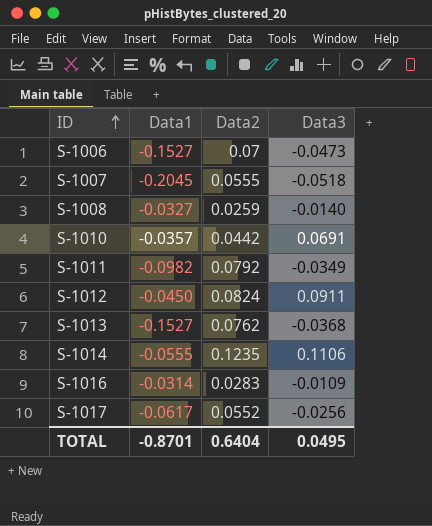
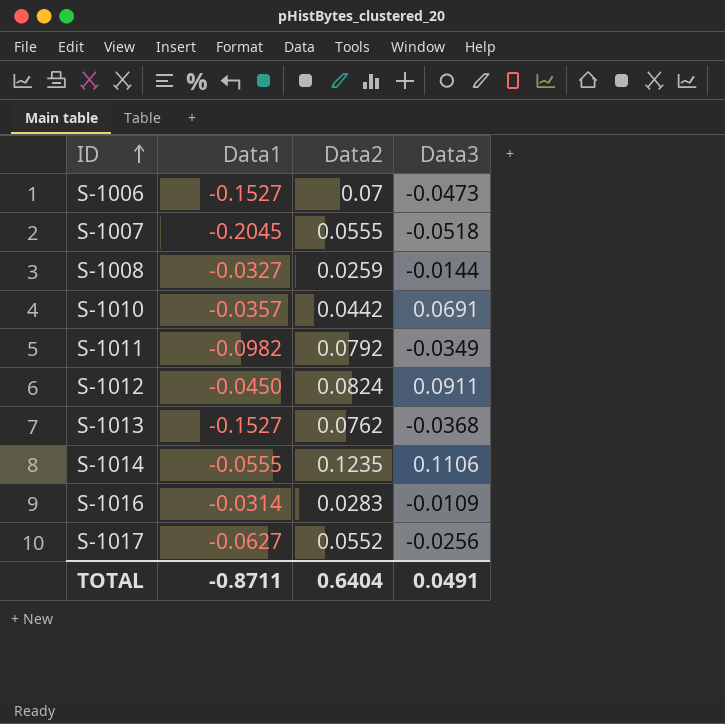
S-1008 | Data3: -0.0140 -> -0.0144
S-1017 | Data1: -0.0617 -> -0.0627
TOTAL | Data1: -0.8701 -> -0.8711
TOTAL | Data3: 0.0495 -> 0.0491

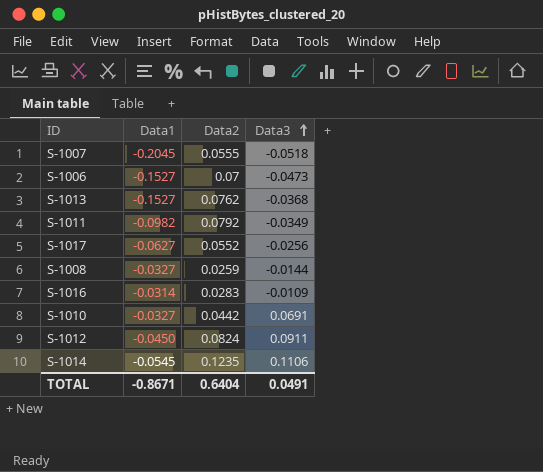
row order: ID ascending -> Data3 ascending
S-1010 | Data1: -0.0357 -> -0.0327
S-1014 | Data1: -0.0555 -> -0.0545
TOTAL | Data1: -0.8711 -> -0.8671

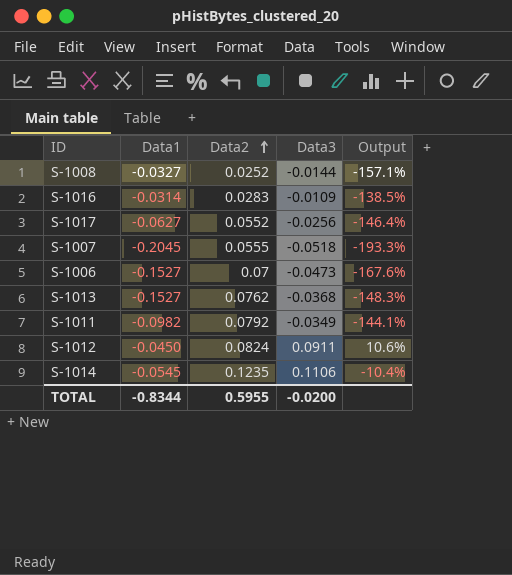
row order: Data3 ascending -> Data2 ascending
column Output | formula: none -> ([Data3] - [Data2]) / [Data2]
row S-1010: -0.0327 | 0.0442 | 0.0691 -> none
S-1008 | Data2: 0.0259 -> 0.0252
TOTAL | Data1: -0.8671 -> -0.8344
TOTAL | Data2: 0.6404 -> 0.5955
TOTAL | Data3: 0.0491 -> -0.0200

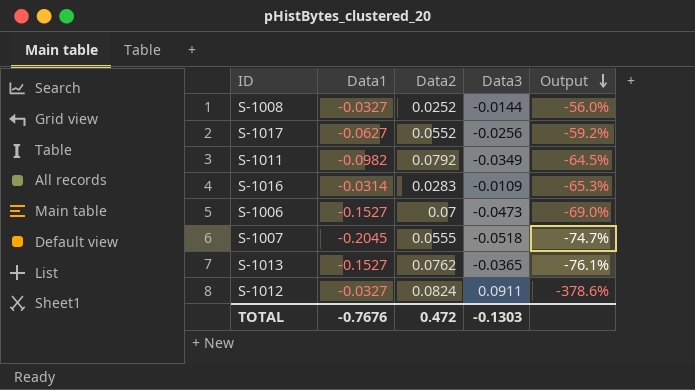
row order: Data2 ascending -> Output descending
column Output | formula: ([Data3] - [Data2]) / [Data2] -> ([Data3] - [Data1]) / [Data1]
row S-1014: -0.0545 | 0.1235 | 0.1106 | -10.4% -> none
S-1013 | Data3: -0.0368 -> -0.0365
S-1012 | Data1: -0.0450 -> -0.0327
TOTAL | Data1: -0.8344 -> -0.7676
TOTAL | Data2: 0.5955 -> 0.472
TOTAL | Data3: -0.0200 -> -0.1303

